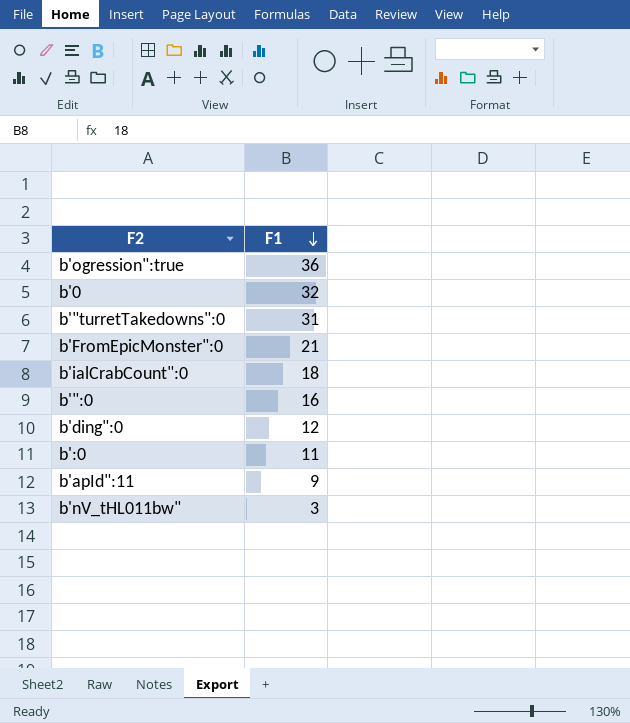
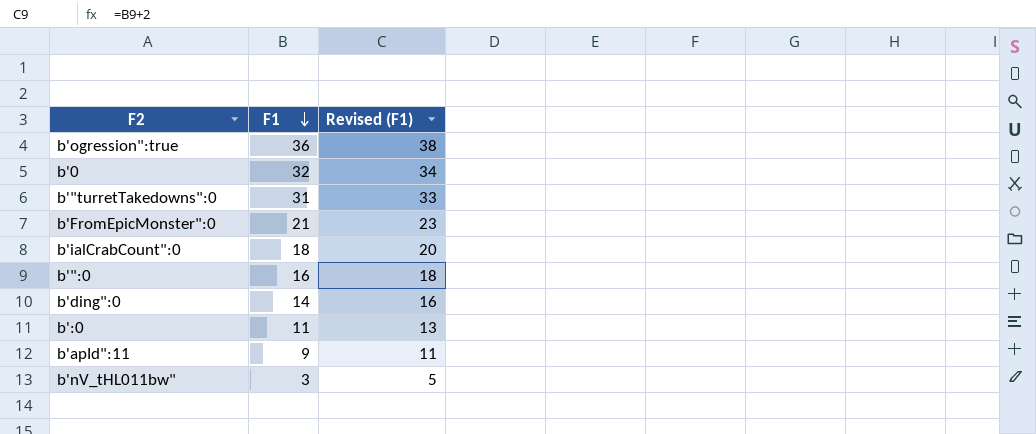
column Revised (F1) | formula: none -> [F1] + 2
b'ding":0 | F1: 12 -> 14

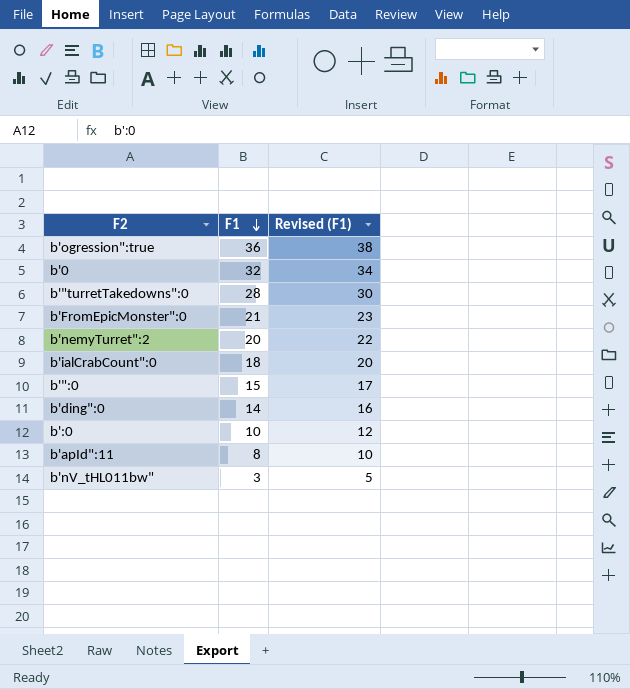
b'"turretTakedowns":0 | F1: 31 -> 28
b'"turretTakedowns":0 | Revised (F1): 33 -> 30
row b'nemyTurret":2: none -> 20 | 22
b'":0 | F1: 16 -> 15
b'":0 | Revised (F1): 18 -> 17
b':0 | F1: 11 -> 10
b':0 | Revised (F1): 13 -> 12
b'apId":11 | F1: 9 -> 8
b'apId":11 | Revised (F1): 11 -> 10

